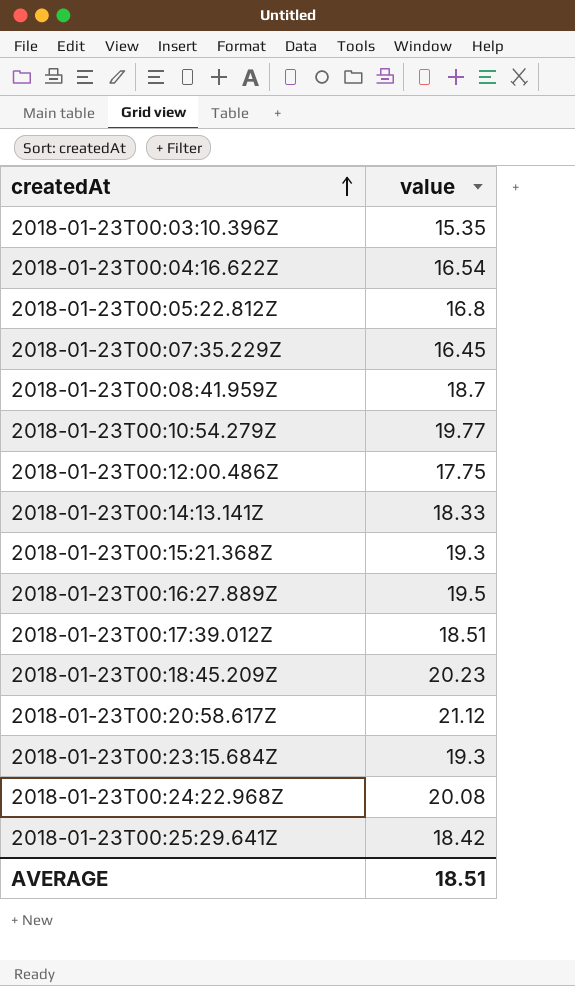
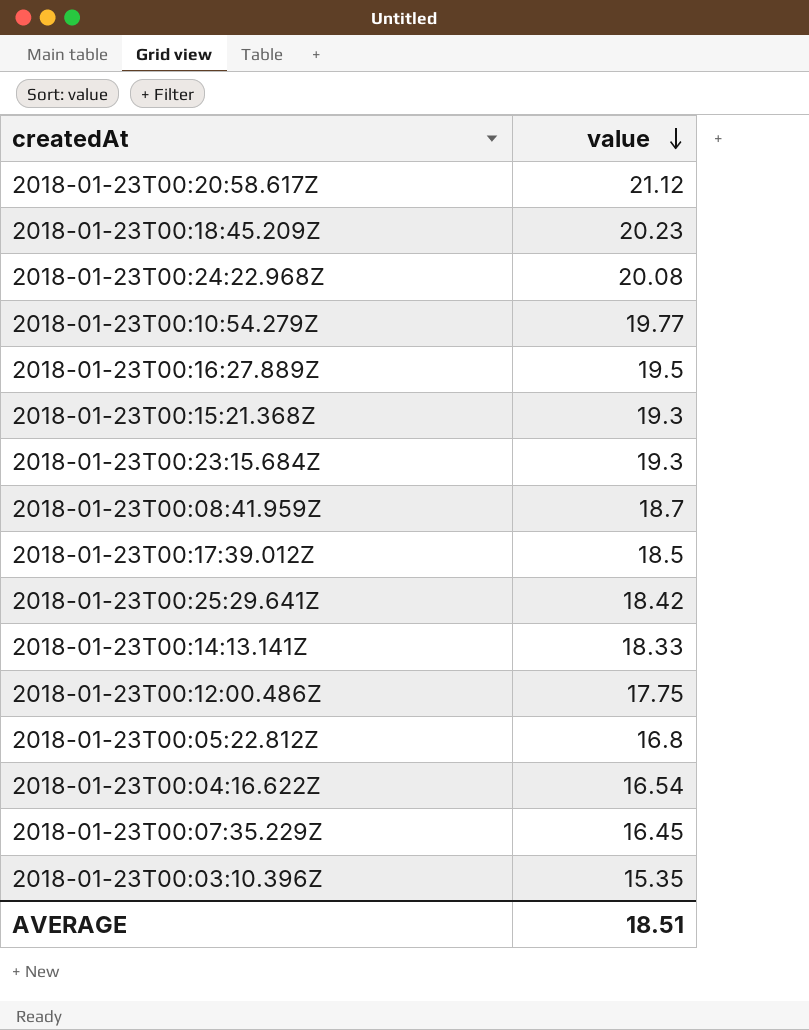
row order: createdAt ascending -> value descending
2018-01-23T00:17:39.012Z | value: 18.51 -> 18.5

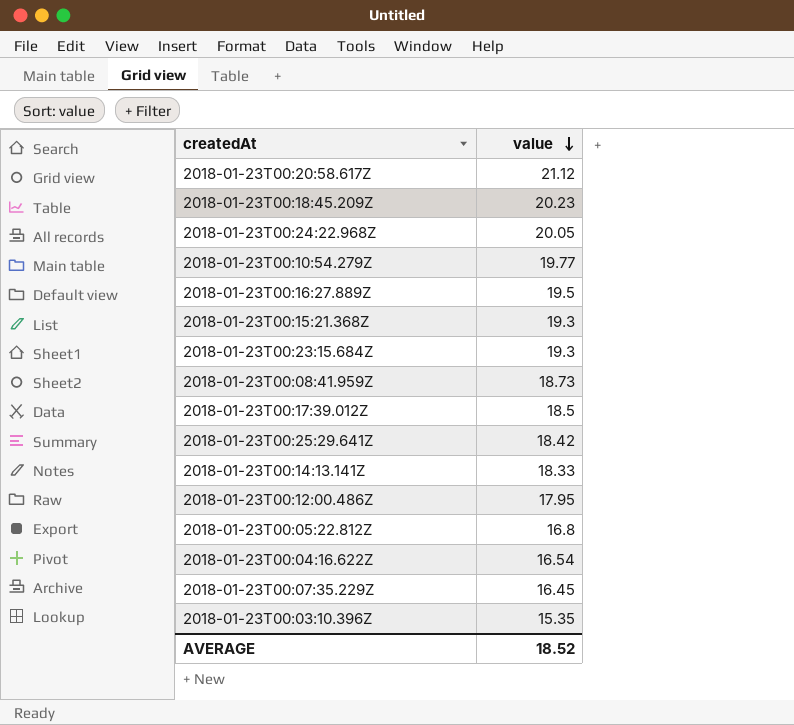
2018-01-23T00:24:22.968Z | value: 20.08 -> 20.05
2018-01-23T00:08:41.959Z | value: 18.7 -> 18.73
2018-01-23T00:12:00.486Z | value: 17.75 -> 17.95
AVERAGE | value: 18.51 -> 18.52

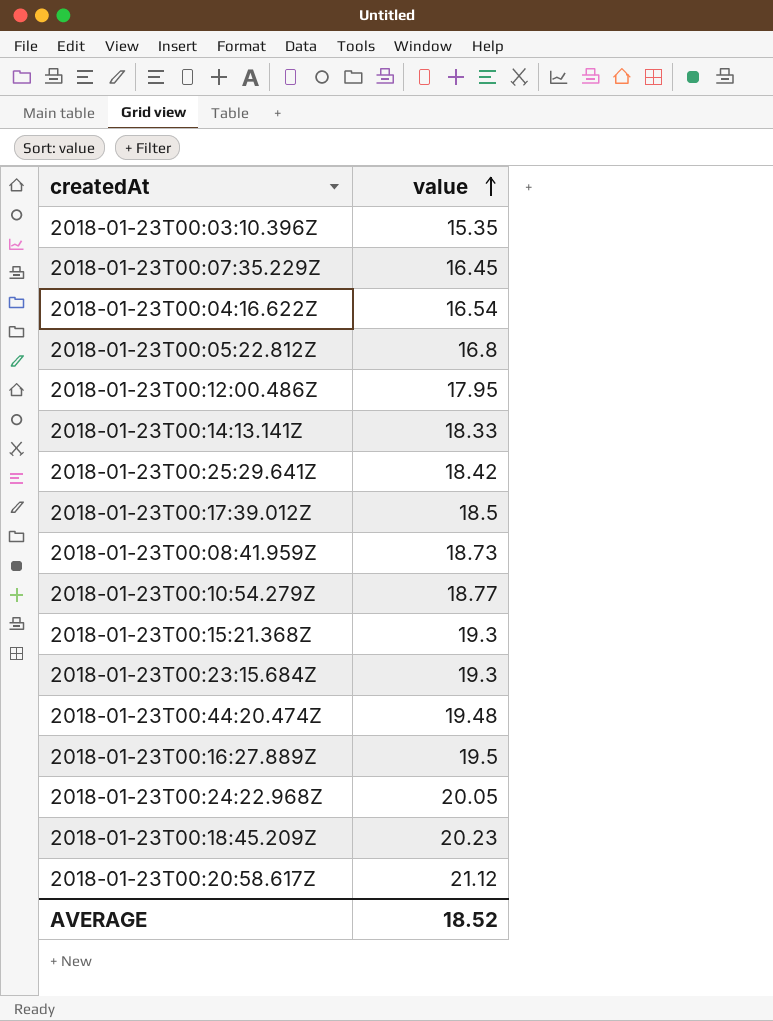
row order: value descending -> value ascending
2018-01-23T00:10:54.279Z | value: 19.77 -> 18.77
row 2018-01-23T00:44:20.474Z: none -> 19.48

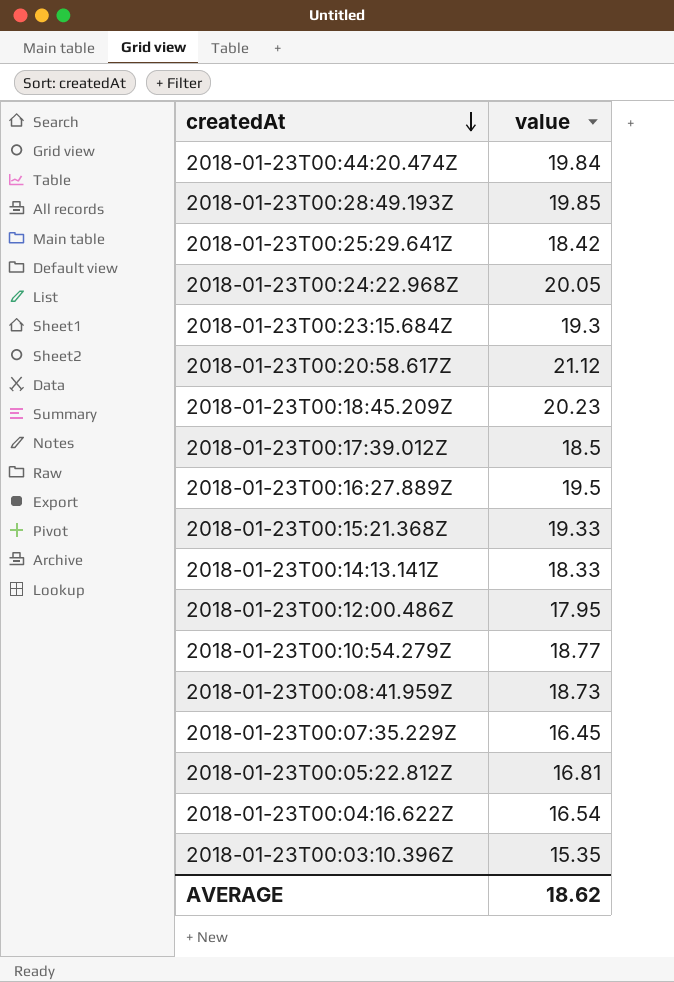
row order: value ascending -> createdAt descending
2018-01-23T00:44:20.474Z | value: 19.48 -> 19.84
row 2018-01-23T00:28:49.193Z: none -> 19.85
2018-01-23T00:15:21.368Z | value: 19.3 -> 19.33
2018-01-23T00:05:22.812Z | value: 16.8 -> 16.81
AVERAGE | value: 18.52 -> 18.62

